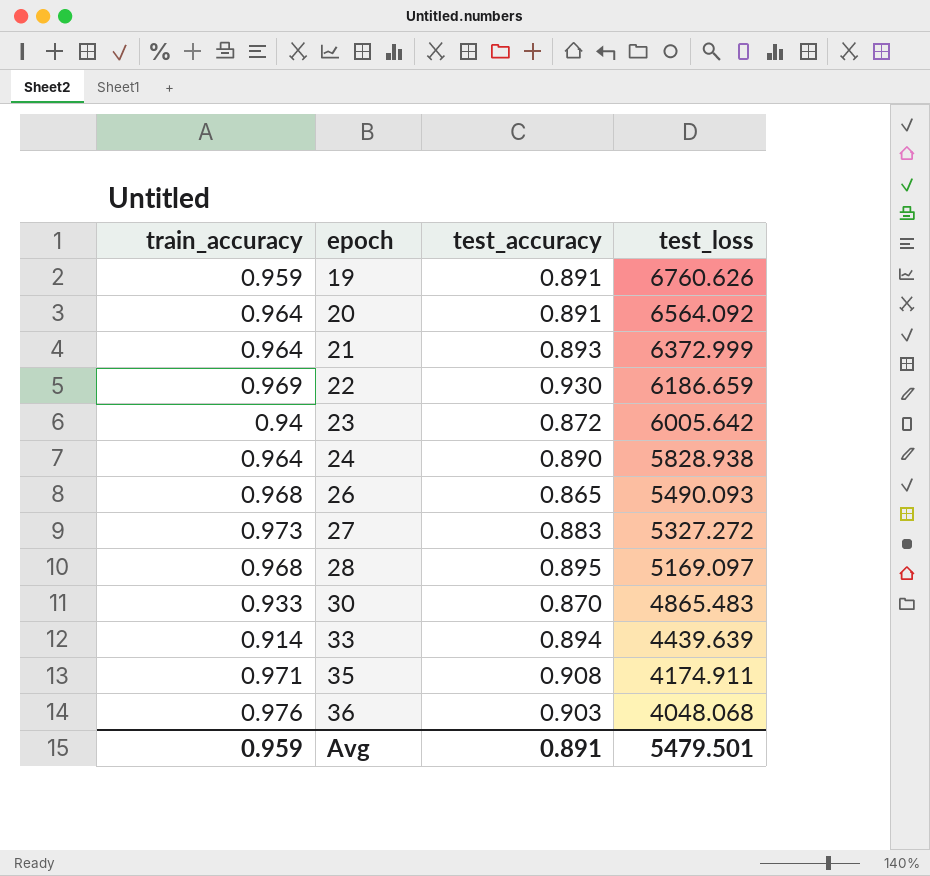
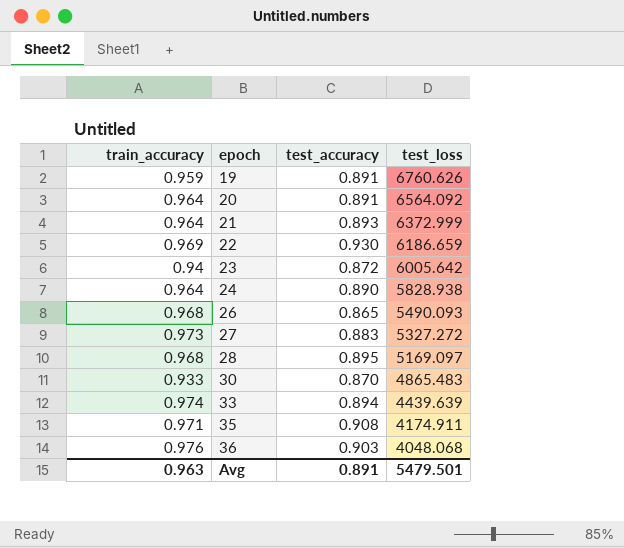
33 | train_accuracy: 0.914 -> 0.974
Avg | train_accuracy: 0.959 -> 0.963

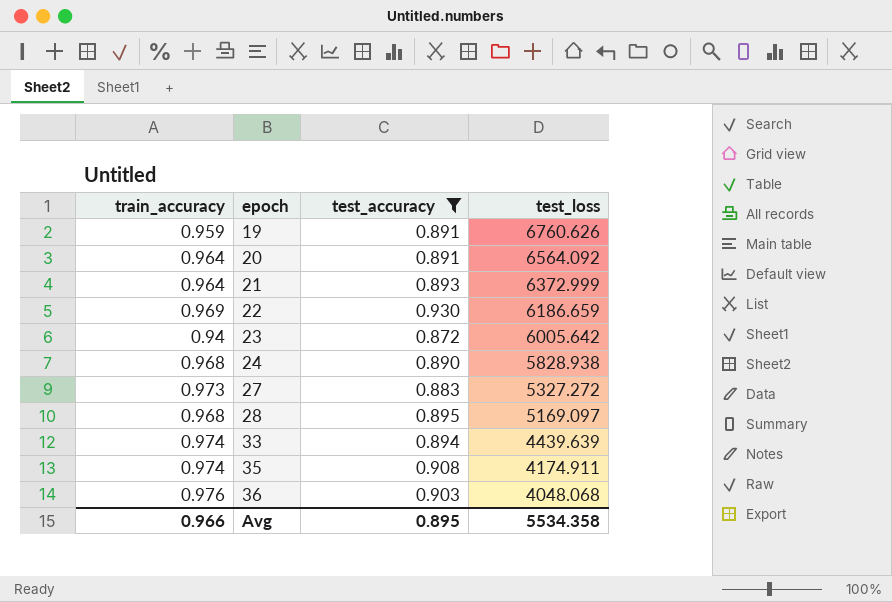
filter: none -> test_accuracy >= 0.872
24 | train_accuracy: 0.964 -> 0.968
35 | train_accuracy: 0.971 -> 0.974
Avg | train_accuracy: 0.963 -> 0.966
Avg | test_accuracy: 0.891 -> 0.895
Avg | test_loss: 5479.501 -> 5534.358

